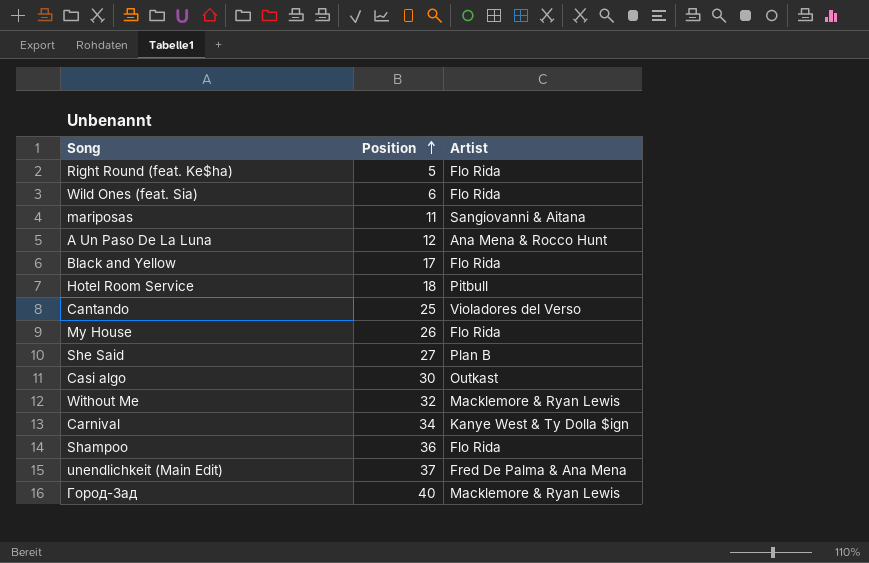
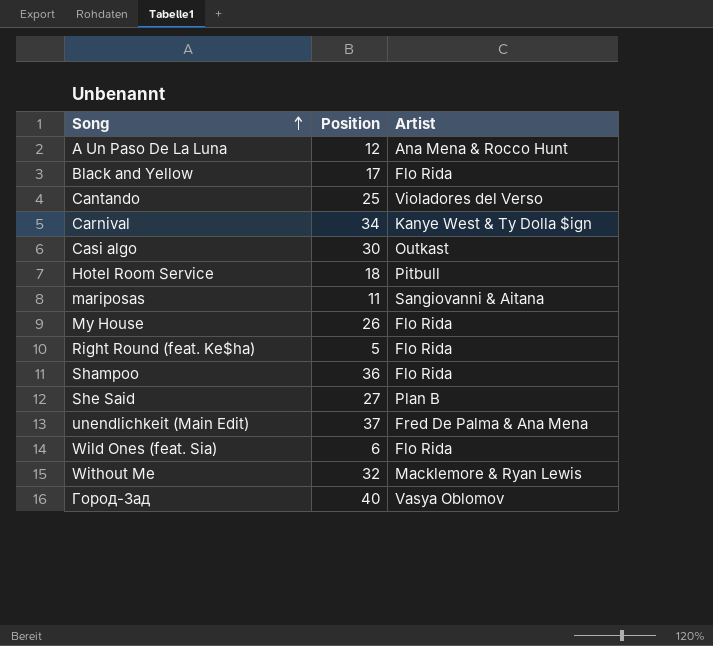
row order: Position ascending -> Song ascending
Город-Зад | Artist: Macklemore & Ryan Lewis -> Vasya Oblomov

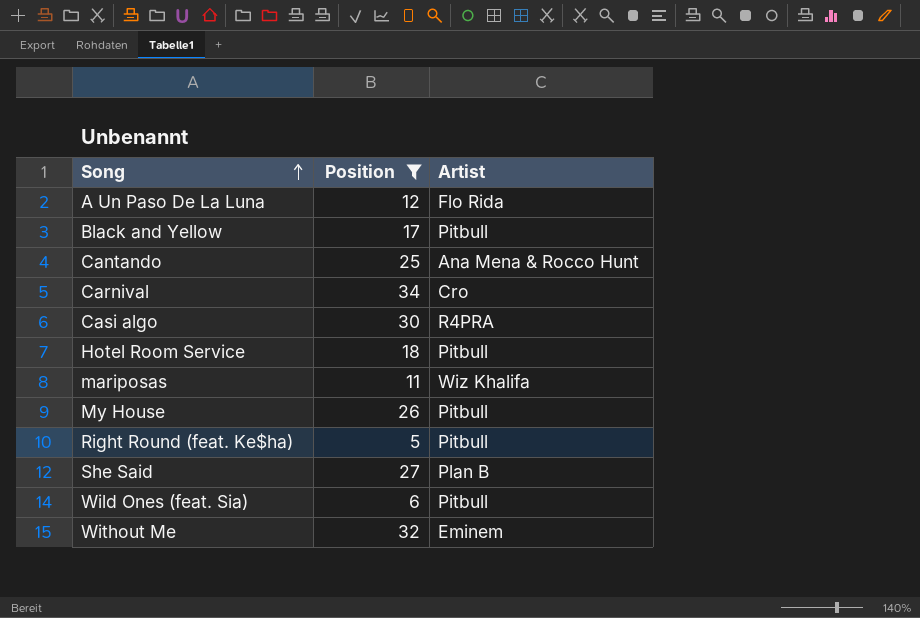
filter: none -> Position <= 34
A Un Paso De La Luna | Artist: Ana Mena & Rocco Hunt -> Flo Rida
Black and Yellow | Artist: Flo Rida -> Pitbull
Cantando | Artist: Violadores del Verso -> Ana Mena & Rocco Hunt
Carnival | Artist: Kanye West & Ty Dolla $ign -> Cro
Casi algo | Artist: Outkast -> R4PRA
mariposas | Artist: Sangiovanni & Aitana -> Wiz Khalifa
My House | Artist: Flo Rida -> Pitbull
Right Round (feat. Ke$ha) | Artist: Flo Rida -> Pitbull
Wild Ones (feat. Sia) | Artist: Flo Rida -> Pitbull
Without Me | Artist: Macklemore & Ryan Lewis -> Eminem

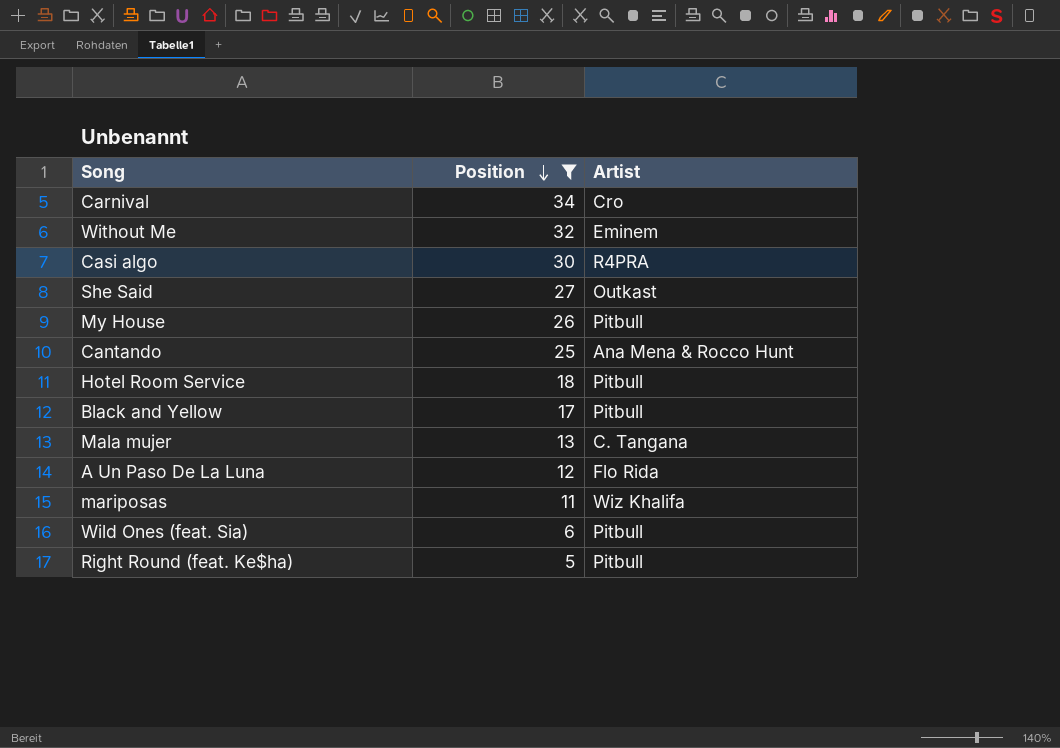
row order: Song ascending -> Position descending
She Said | Artist: Plan B -> Outkast
row Mala mujer: none -> 13 | C. Tangana

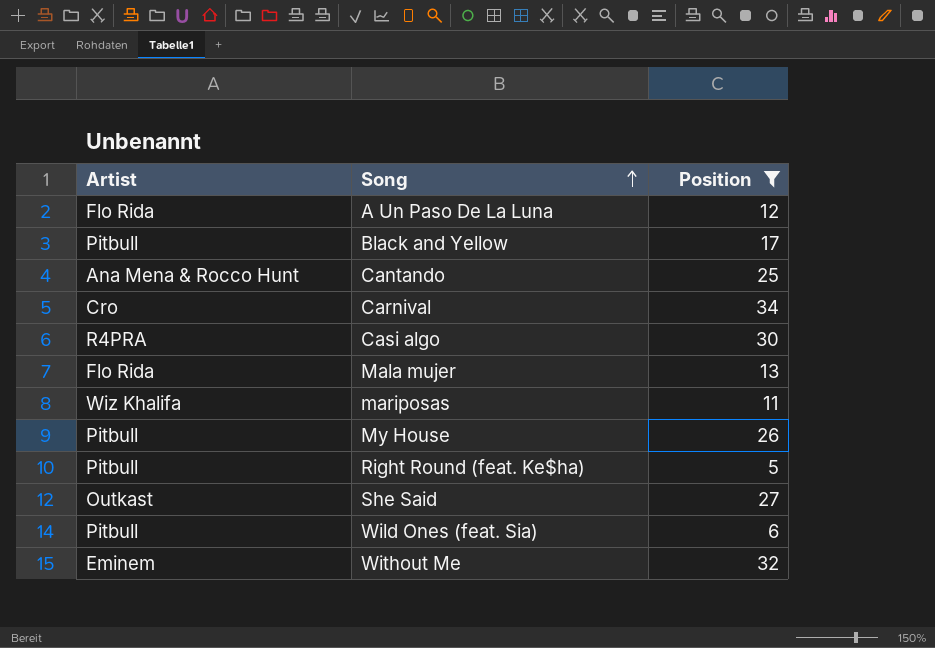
row order: Position descending -> Song ascending
column Artist | position: 3 -> 1
row Hotel Room Service: 18 | Pitbull -> none
Mala mujer | Artist: C. Tangana -> Flo Rida

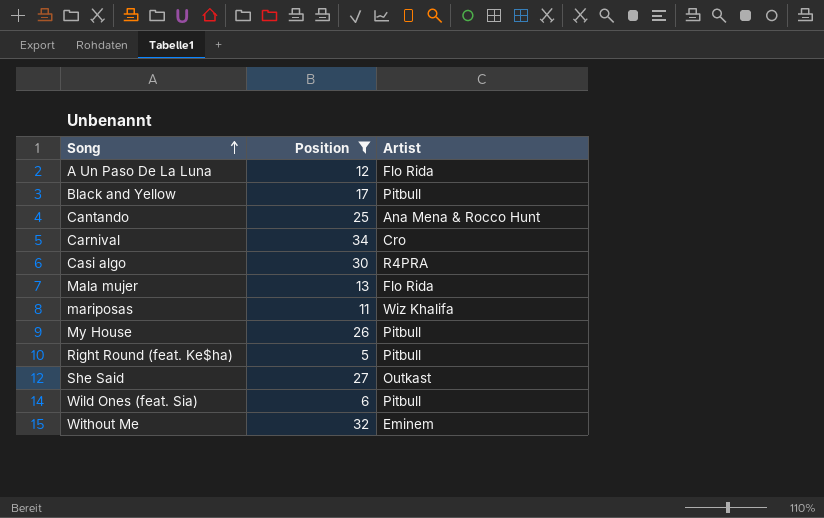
column Artist | position: 1 -> 3

